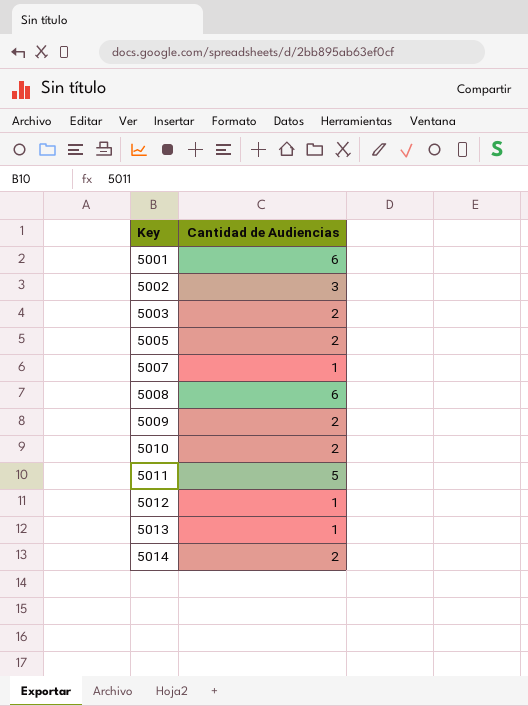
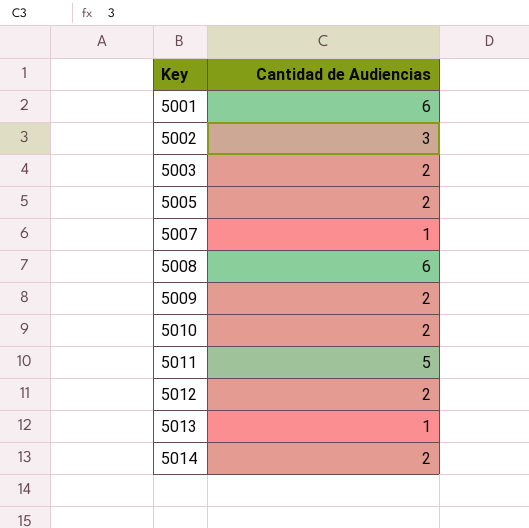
5012 | Cantidad de Audiencias: 1 -> 2

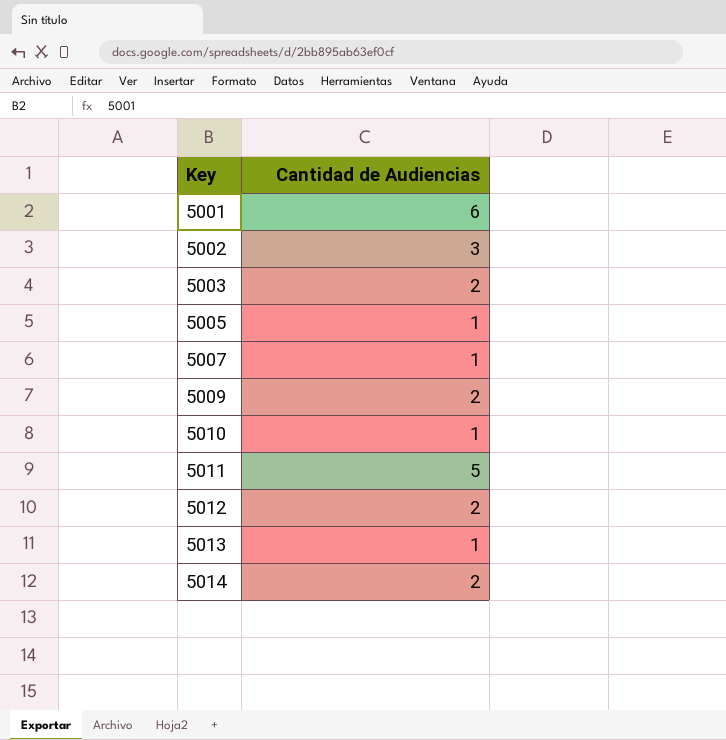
row 5008: 6 -> none
5005 | Cantidad de Audiencias: 2 -> 1
5010 | Cantidad de Audiencias: 2 -> 1

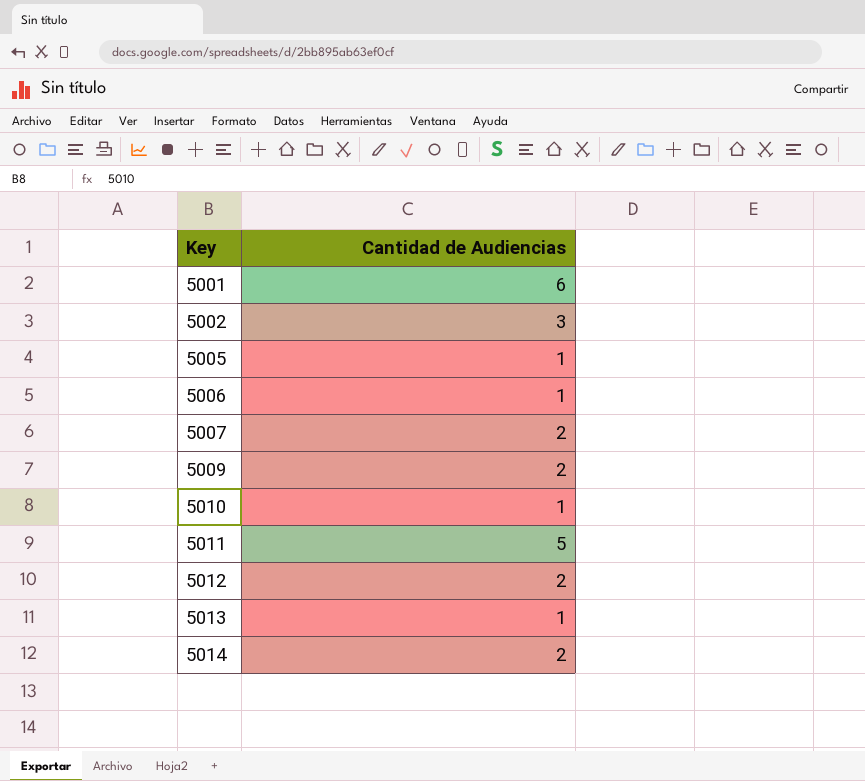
row 5003: 2 -> none
row 5006: none -> 1
5007 | Cantidad de Audiencias: 1 -> 2

